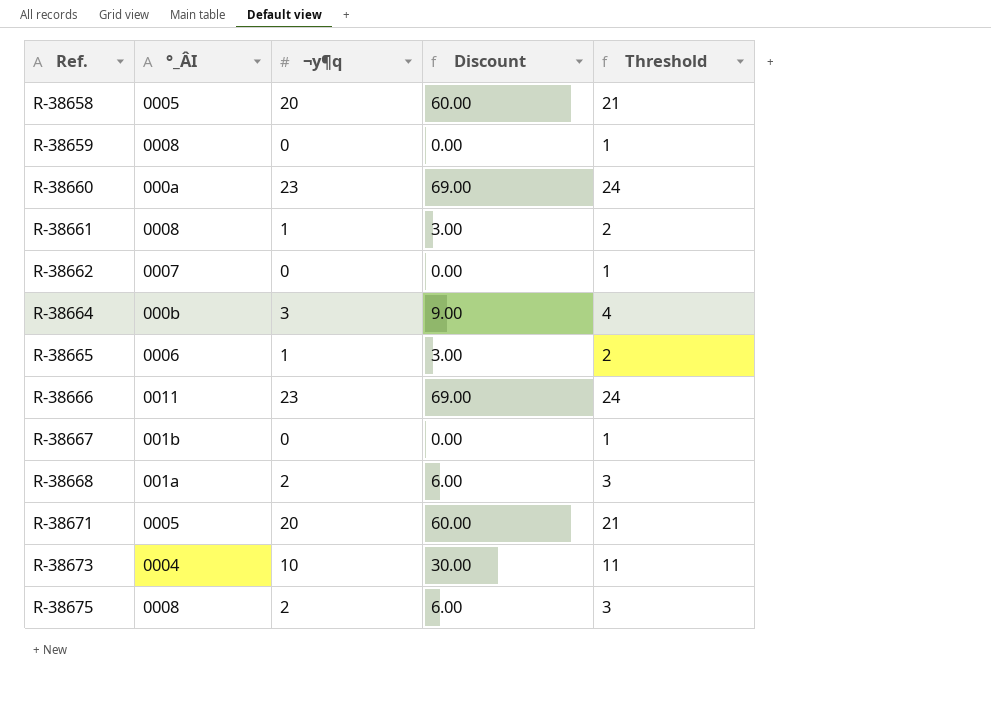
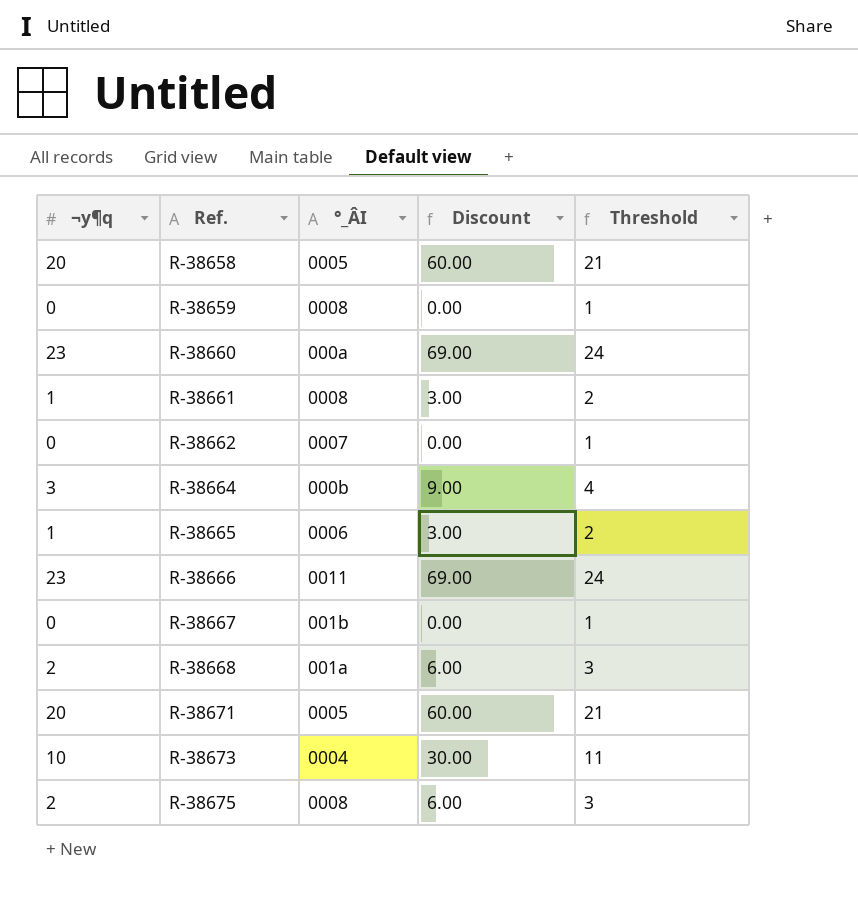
column ¬y¶q | position: 3 -> 1

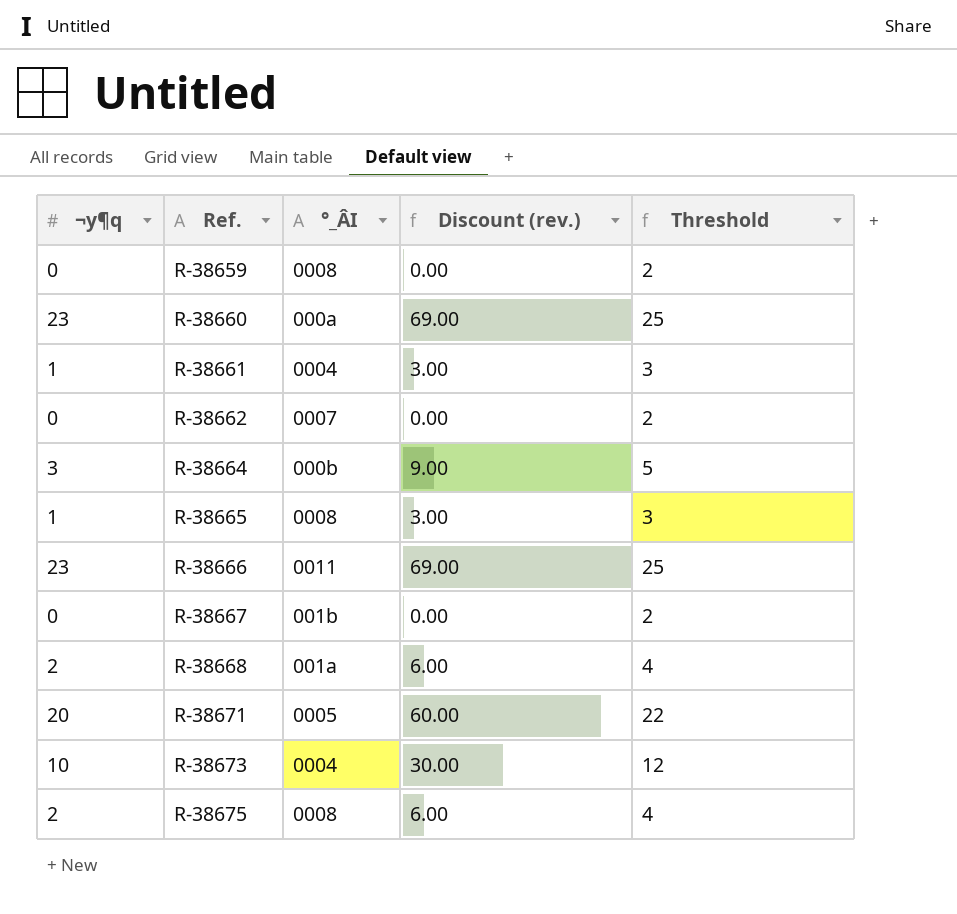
column name: Discount -> Discount (rev.)
column Threshold | formula: [¬y¶q] + 1 -> [¬y¶q] + 2
row R-38658: 20 | 0005 | 60.00 | 21 -> none
R-38661 | °_ÂI: 0008 -> 0004
R-38665 | °_ÂI: 0006 -> 0008

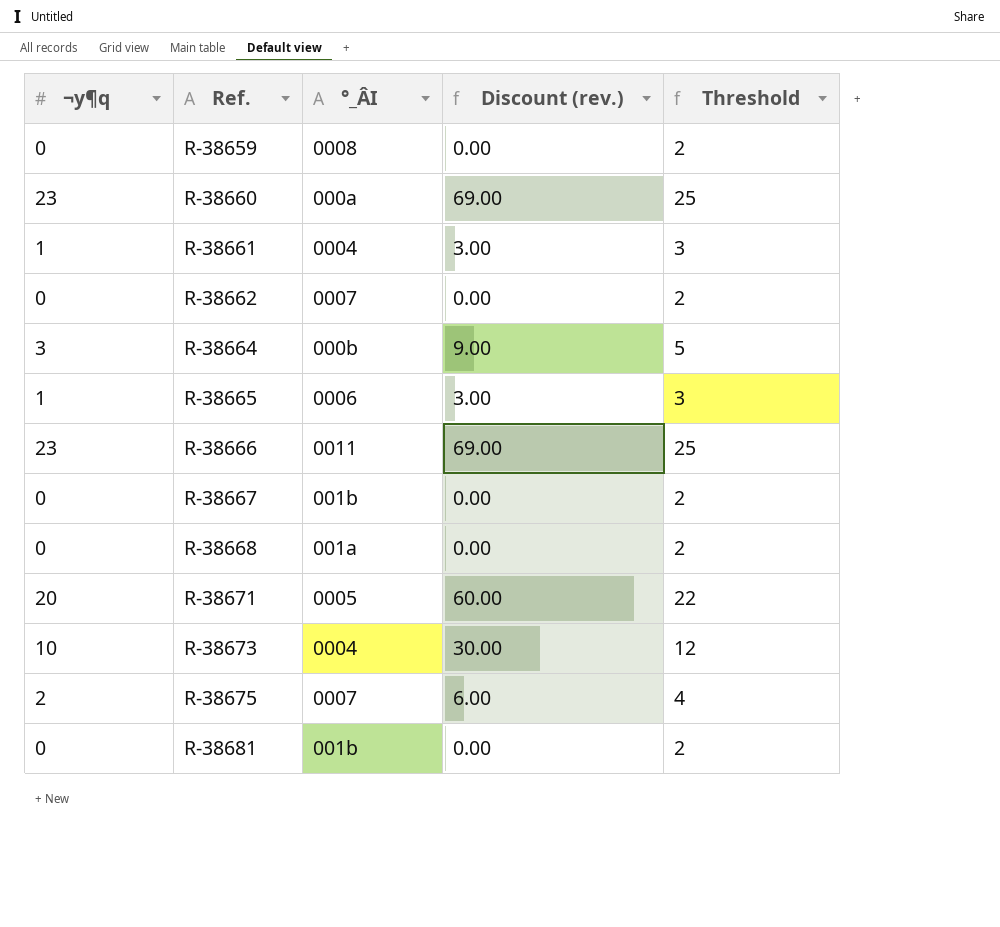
R-38665 | °_ÂI: 0008 -> 0006
R-38668 | ¬y¶q: 2 -> 0
R-38668 | Discount (rev.): 6.00 -> 0.00
R-38668 | Threshold: 4 -> 2
R-38675 | °_ÂI: 0008 -> 0007
row R-38681: none -> 0 | 001b | 0.00 | 2

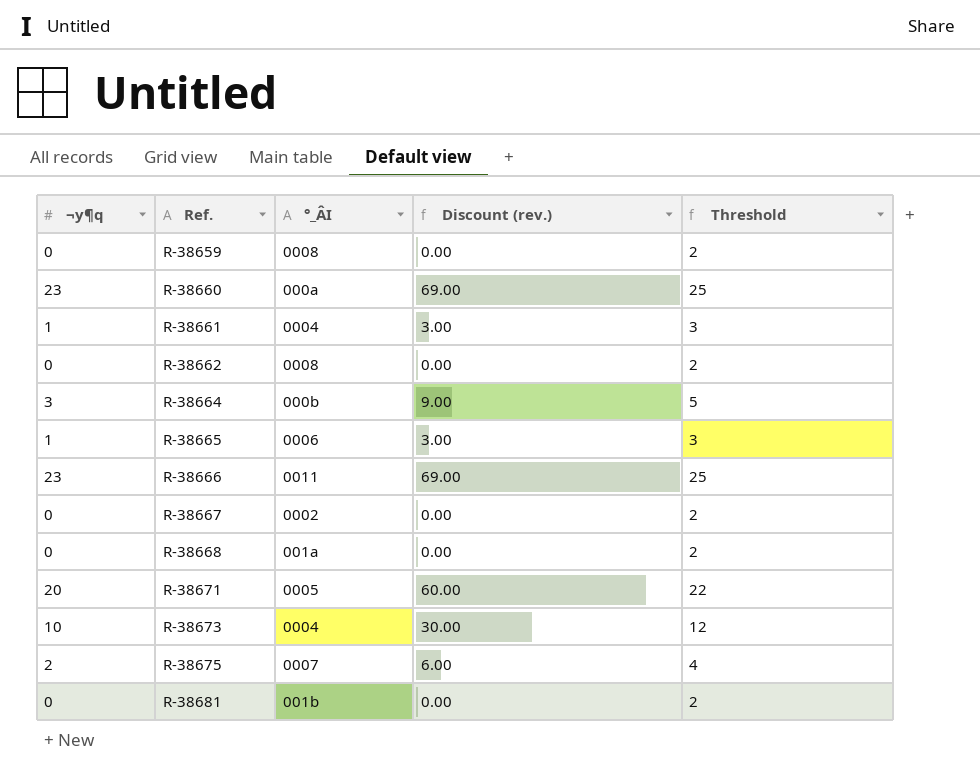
R-38662 | °_ÂI: 0007 -> 0008
R-38667 | °_ÂI: 001b -> 0002

